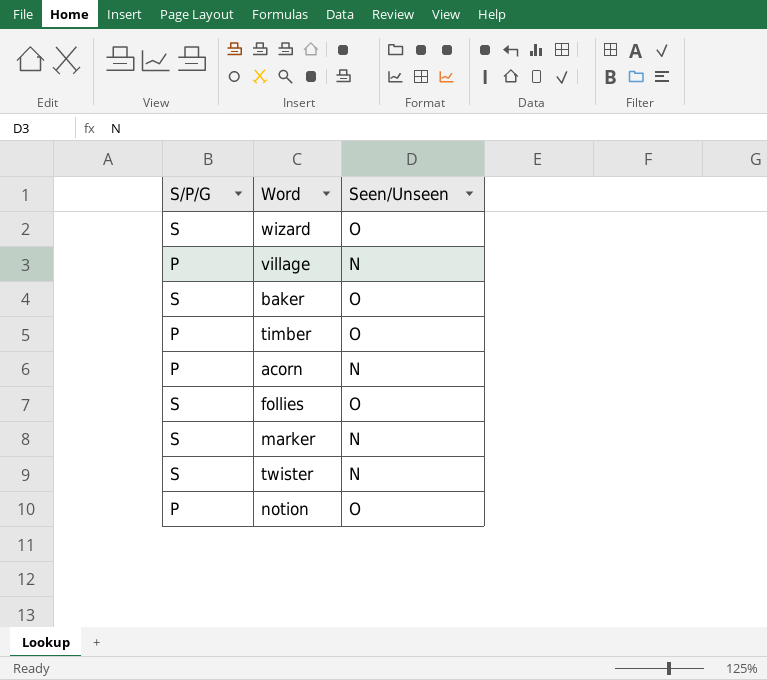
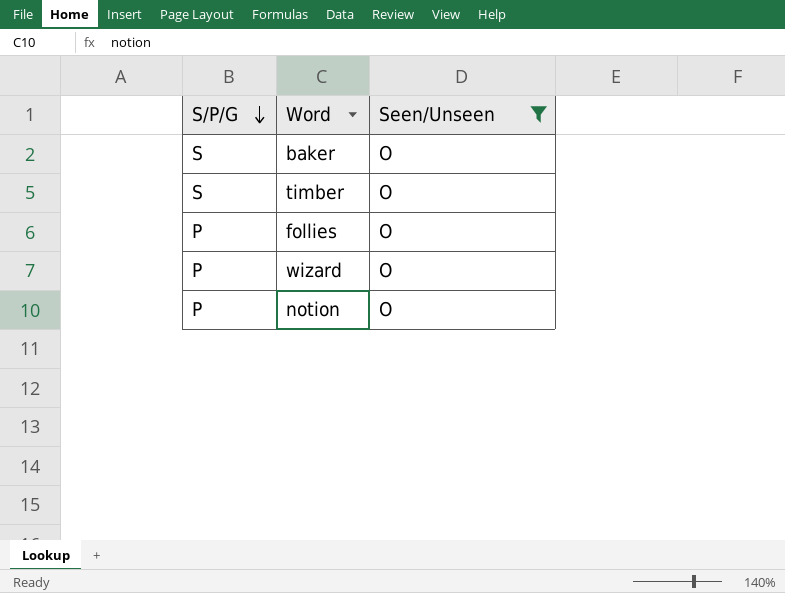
filter: none -> Seen/Unseen = O
row order: none -> S/P/G descending
timber | S/P/G: P -> S
follies | S/P/G: S -> P
wizard | S/P/G: S -> P

